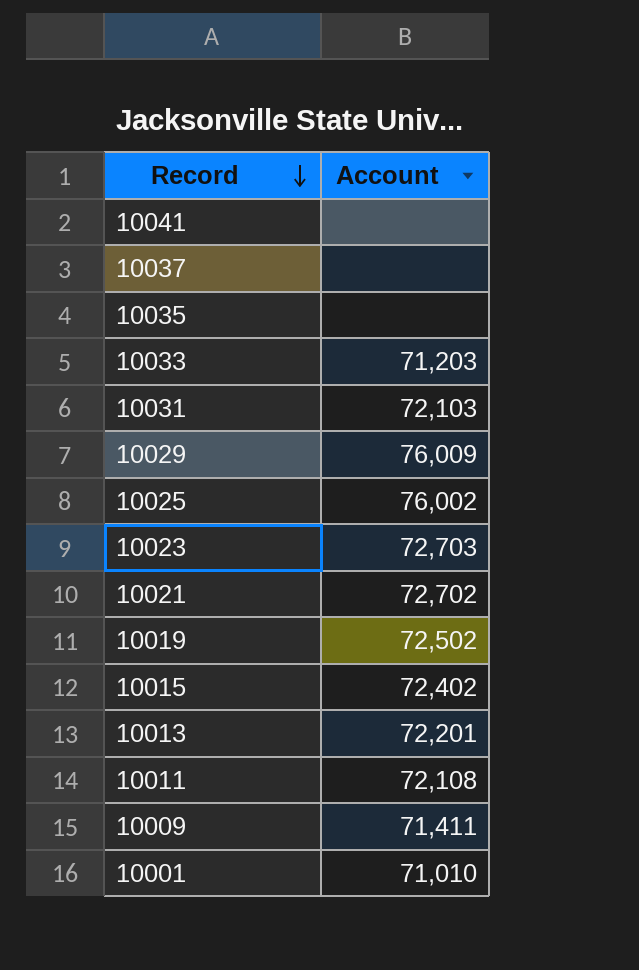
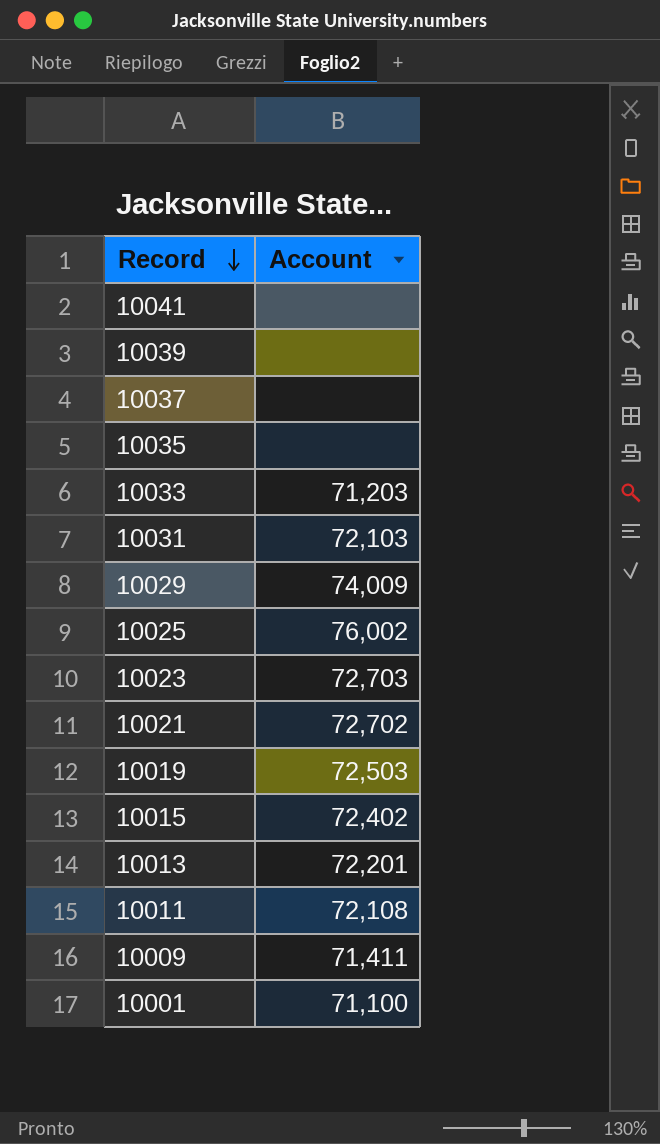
row 10039: none -> none
10029 | Account: 76,009 -> 74,009
10019 | Account: 72,502 -> 72,503
10001 | Account: 71,010 -> 71,100

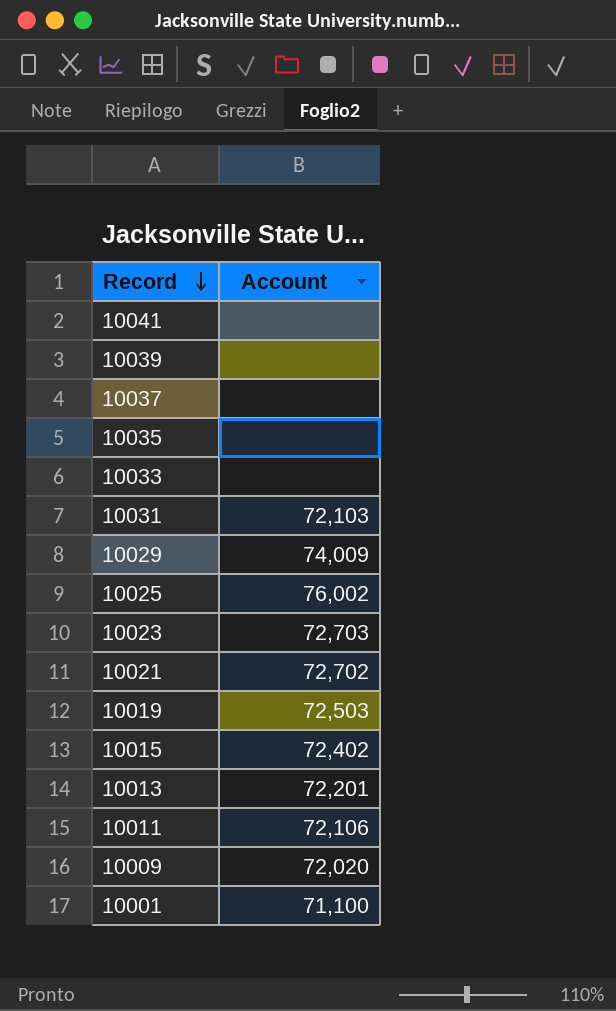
10033 | Account: 71,203 -> none
10011 | Account: 72,108 -> 72,106
10009 | Account: 71,411 -> 72,020

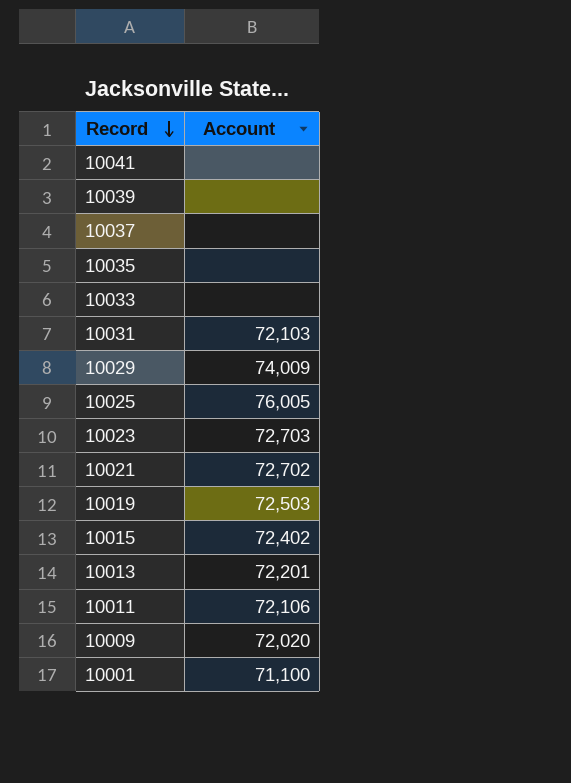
10025 | Account: 76,002 -> 76,005

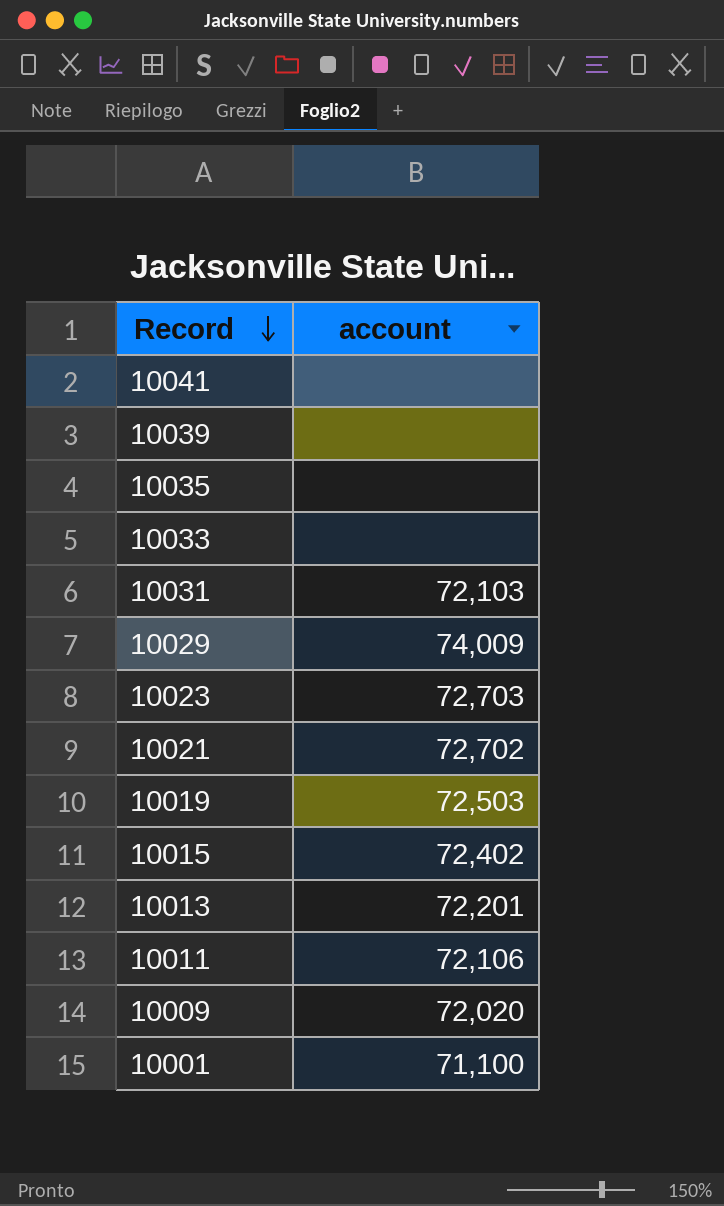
column name: Account -> account
row 10037: none -> none
row 10025: 76,005 -> none

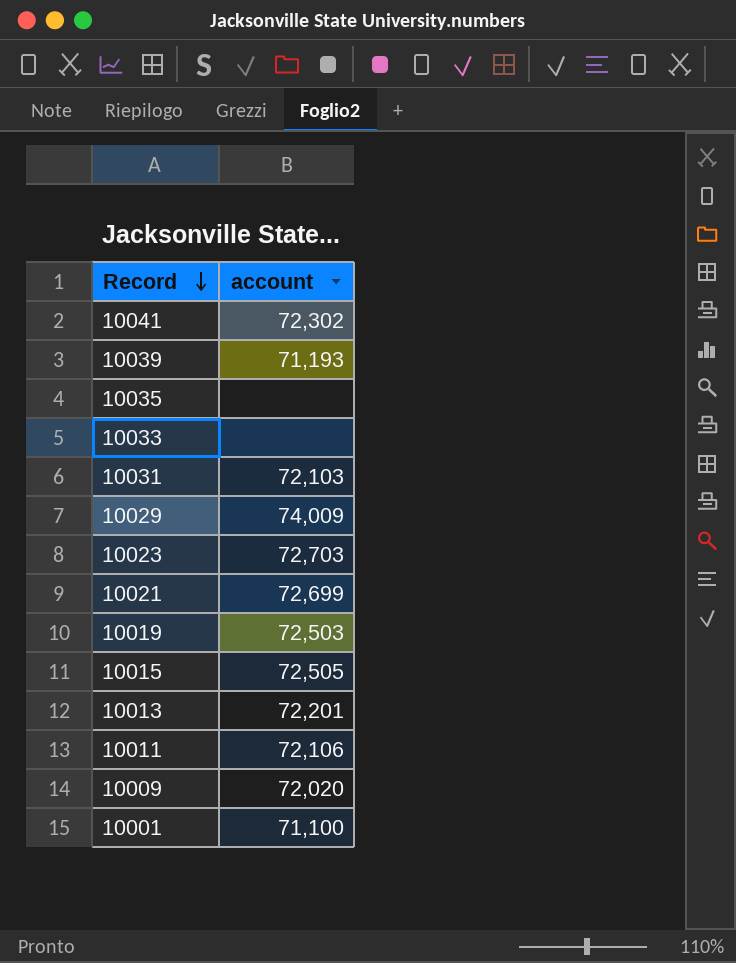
10041 | account: none -> 72,302
10039 | account: none -> 71,193
10021 | account: 72,702 -> 72,699
10015 | account: 72,402 -> 72,505

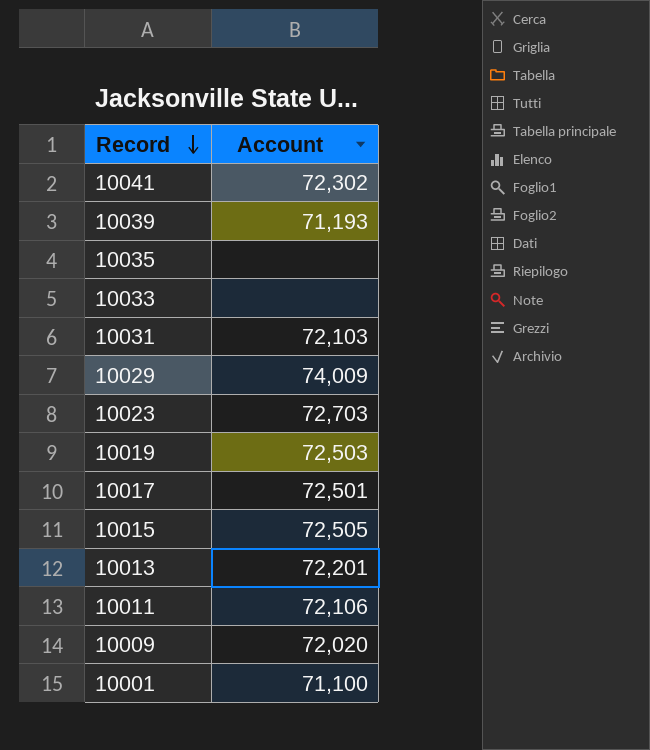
column name: account -> Account
row 10021: 72,699 -> none
row 10017: none -> 72,501

